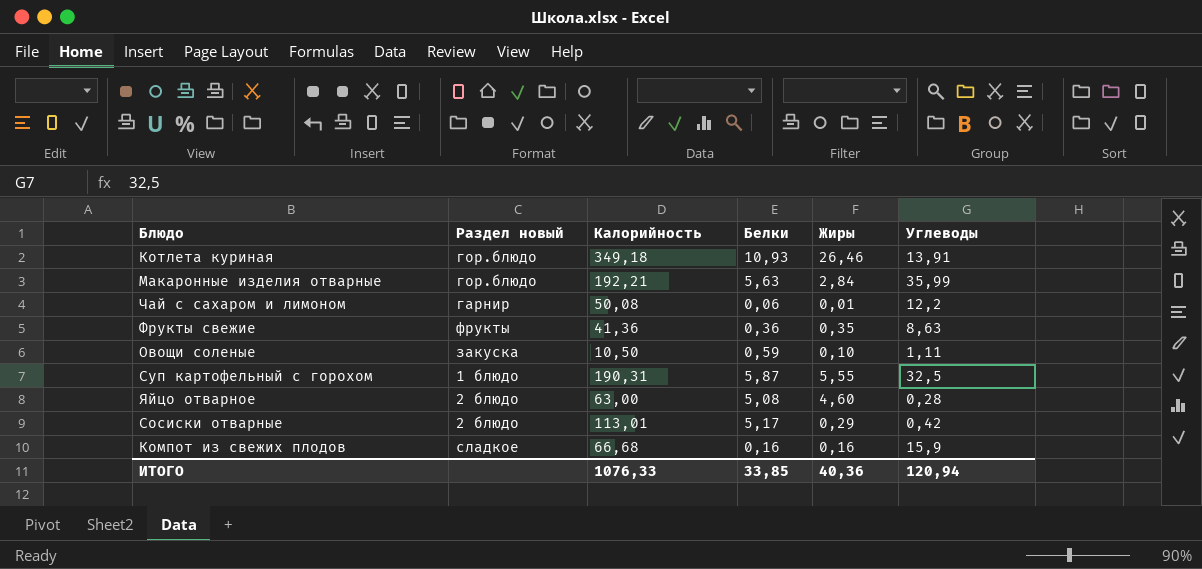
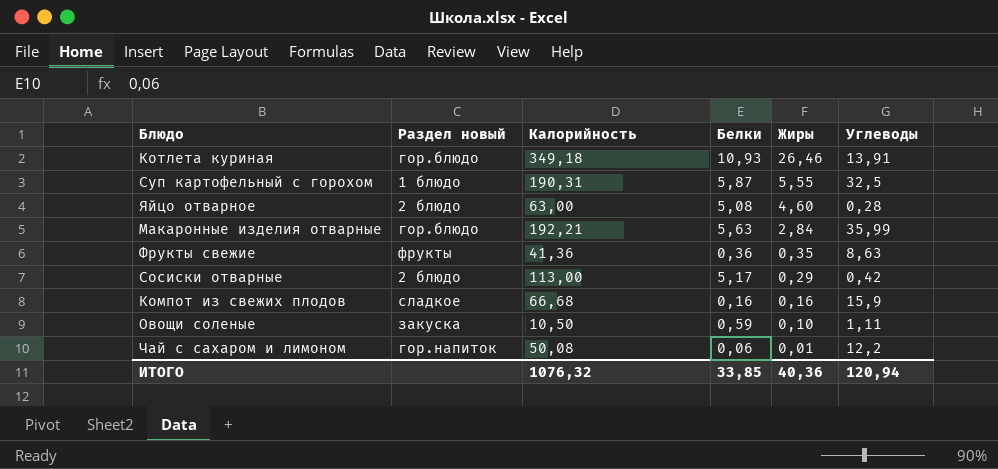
row order: none -> Жиры descending
Сосиски отварные | Калорийность: 113,01 -> 113,00
Чай с сахаром и лимоном | Раздел новый: гарнир -> гор.напиток
ИТОГО | Калорийность: 1076,33 -> 1076,32

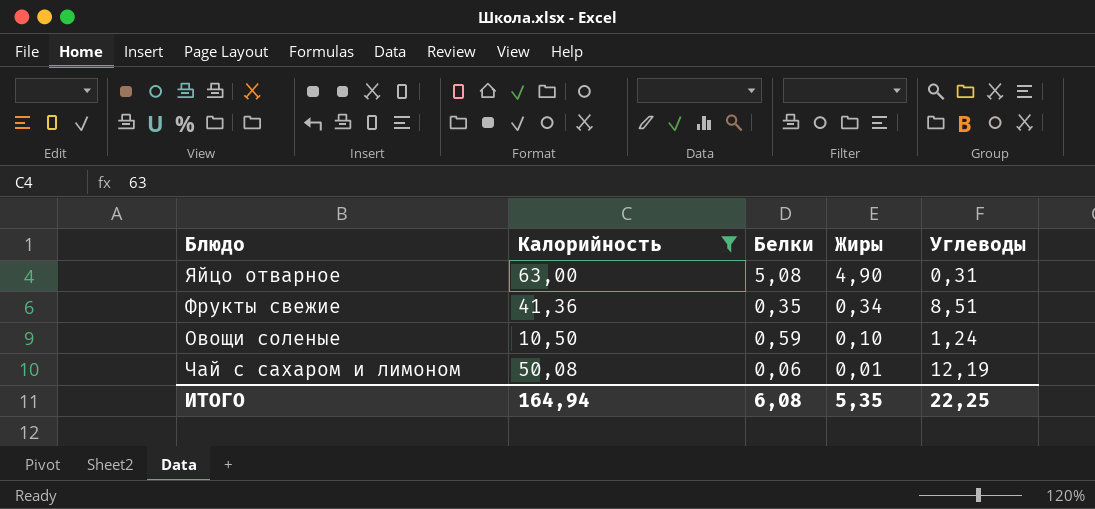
filter: none -> Калорийность <= 63,00
column Раздел новый | position: 2 -> none
Яйцо отварное | Жиры: 4,60 -> 4,90
Яйцо отварное | Углеводы: 0,28 -> 0,31
Фрукты свежие | Белки: 0,36 -> 0,35
Фрукты свежие | Жиры: 0,35 -> 0,34
Фрукты свежие | Углеводы: 8,63 -> 8,51
Овощи соленые | Углеводы: 1,11 -> 1,24
Чай с сахаром и лимоном | Углеводы: 12,2 -> 12,19
ИТОГО | Калорийность: 1076,32 -> 164,94
ИТОГО | Белки: 33,85 -> 6,08
ИТОГО | Жиры: 40,36 -> 5,35
ИТОГО | Углеводы: 120,94 -> 22,25

